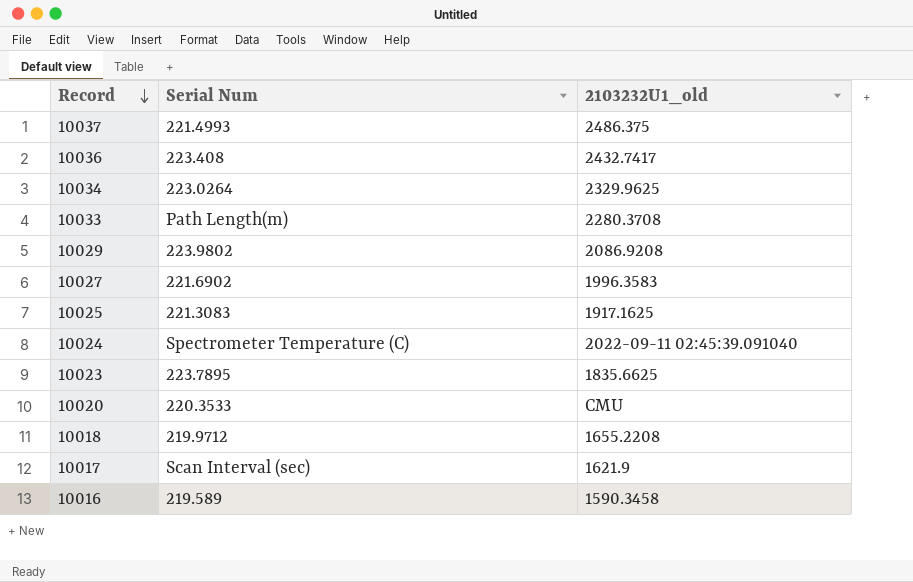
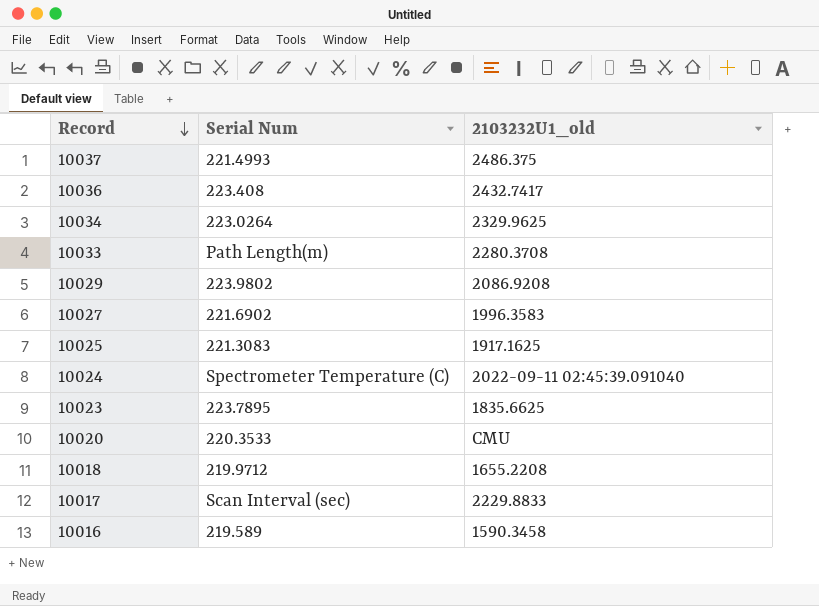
10017 | 2103232U1_old: 1621.9 -> 2229.8833

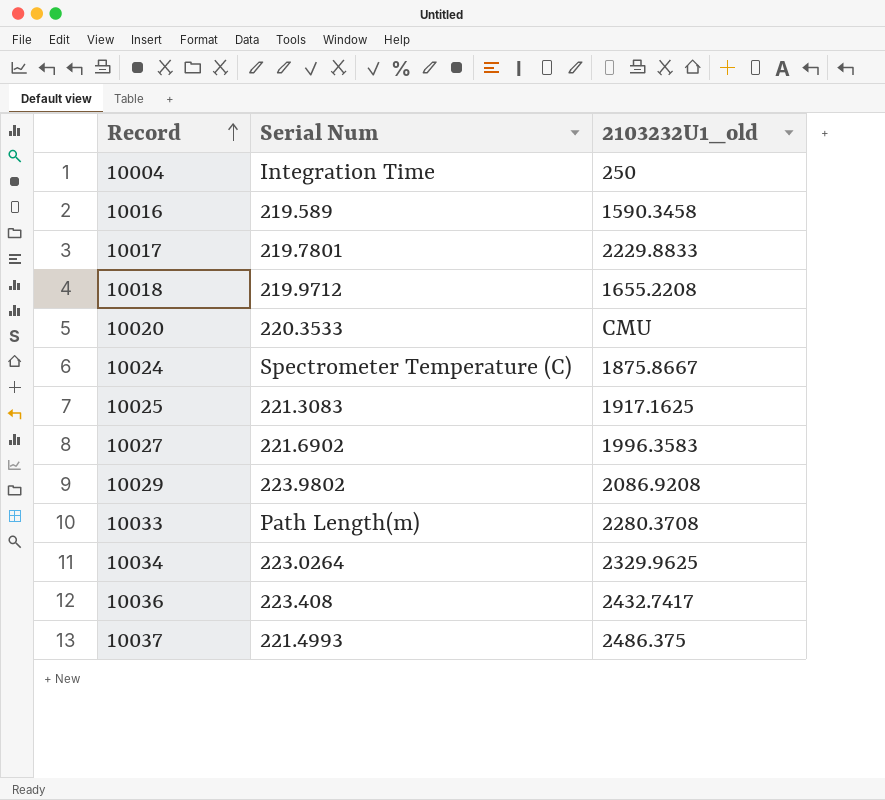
row order: Record descending -> Record ascending
row 10023: 223.7895 | 1835.6625 -> none
row 10004: none -> Integration Time | 250
10017 | Serial Num: Scan Interval (sec) -> 219.7801
10024 | 2103232U1_old: 2022-09-11 02:45:39.091040 -> 1875.8667

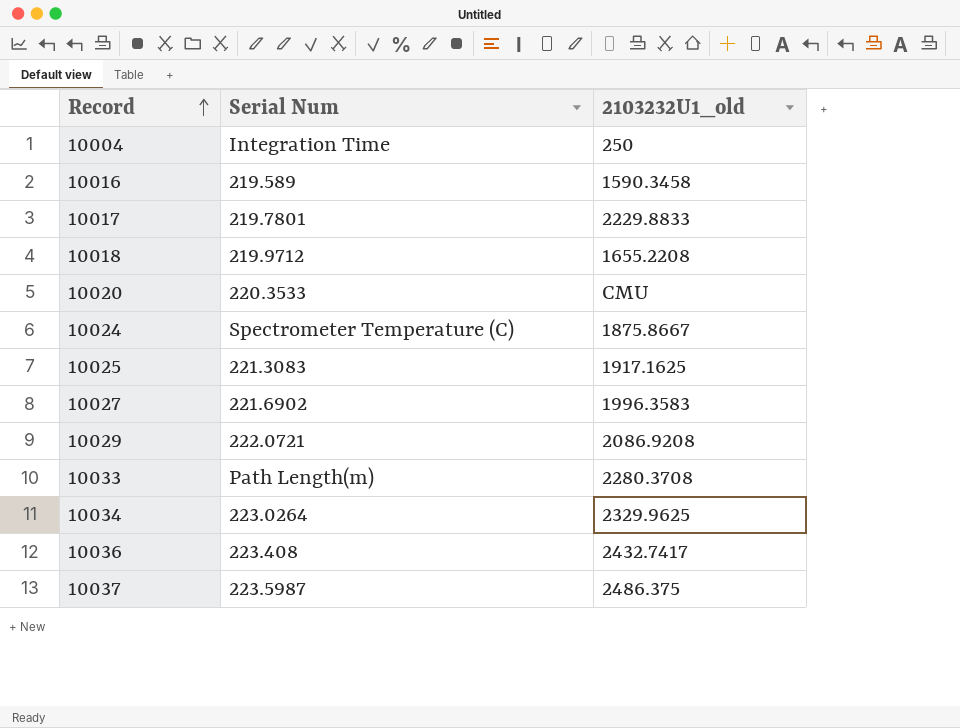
10029 | Serial Num: 223.9802 -> 222.0721
10037 | Serial Num: 221.4993 -> 223.5987

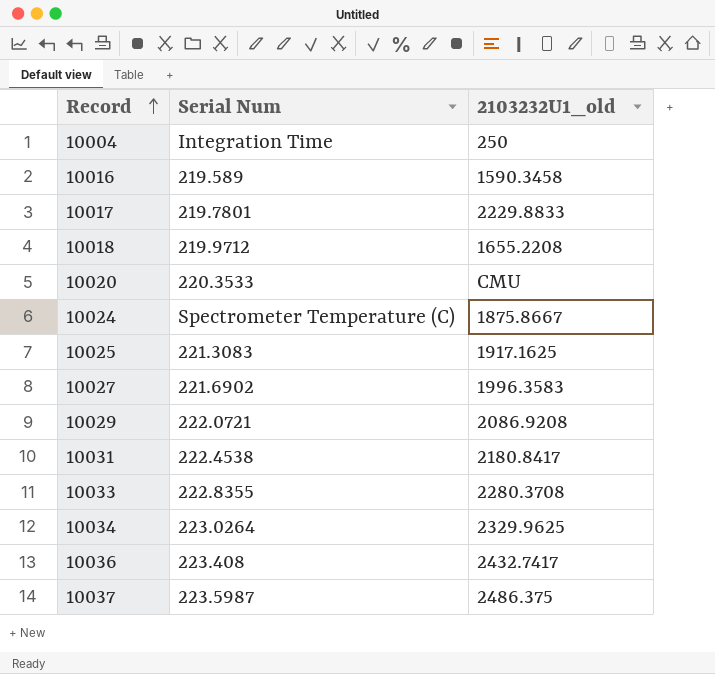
row 10031: none -> 222.4538 | 2180.8417
10033 | Serial Num: Path Length(m) -> 222.8355

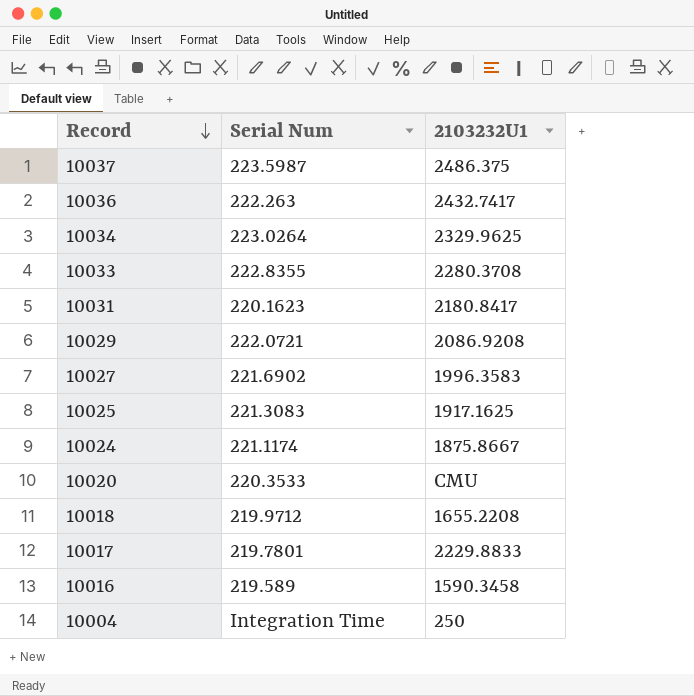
row order: Record ascending -> Record descending
column name: 2103232U1_old -> 2103232U1
10036 | Serial Num: 223.408 -> 222.263
10031 | Serial Num: 222.4538 -> 220.1623
10024 | Serial Num: Spectrometer Temperature (C) -> 221.1174

